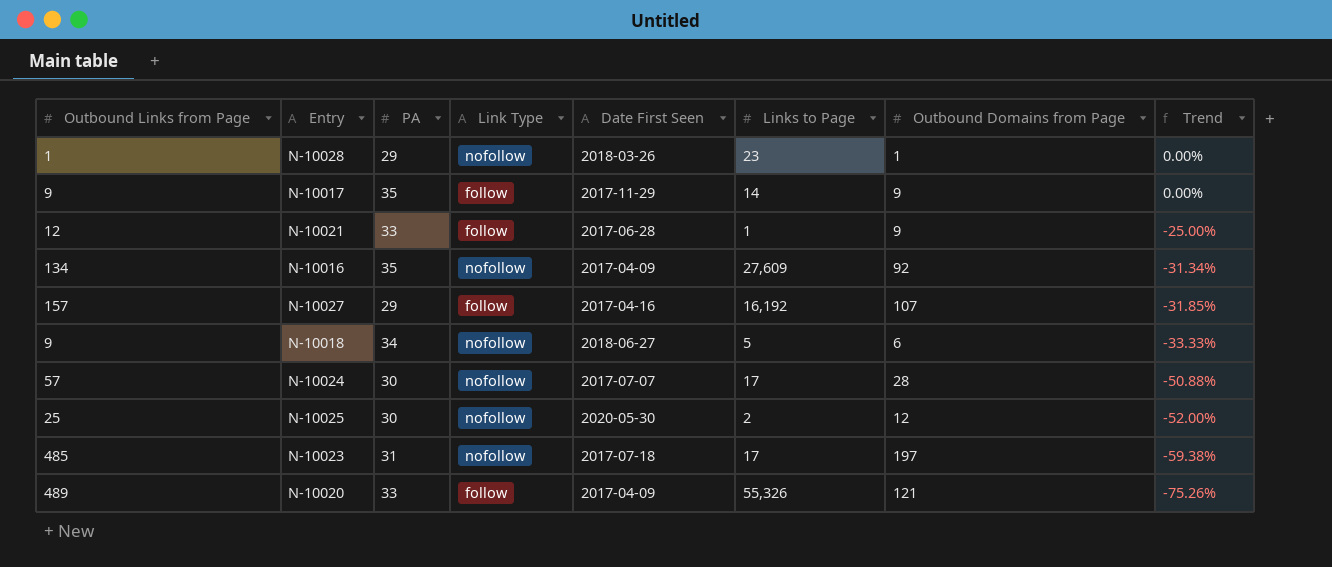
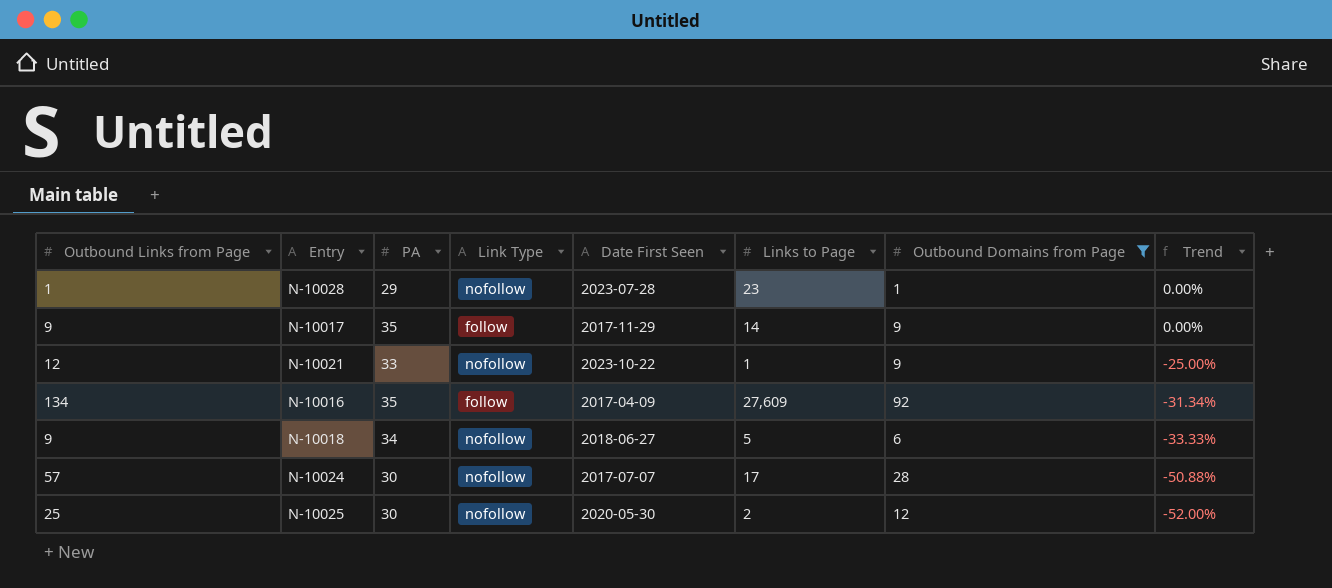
filter: none -> Outbound Domains from Page <= 92
N-10028 | Date First Seen: 2018-03-26 -> 2023-07-28
N-10021 | Link Type: follow -> nofollow
N-10021 | Date First Seen: 2017-06-28 -> 2023-10-22
N-10016 | Link Type: nofollow -> follow

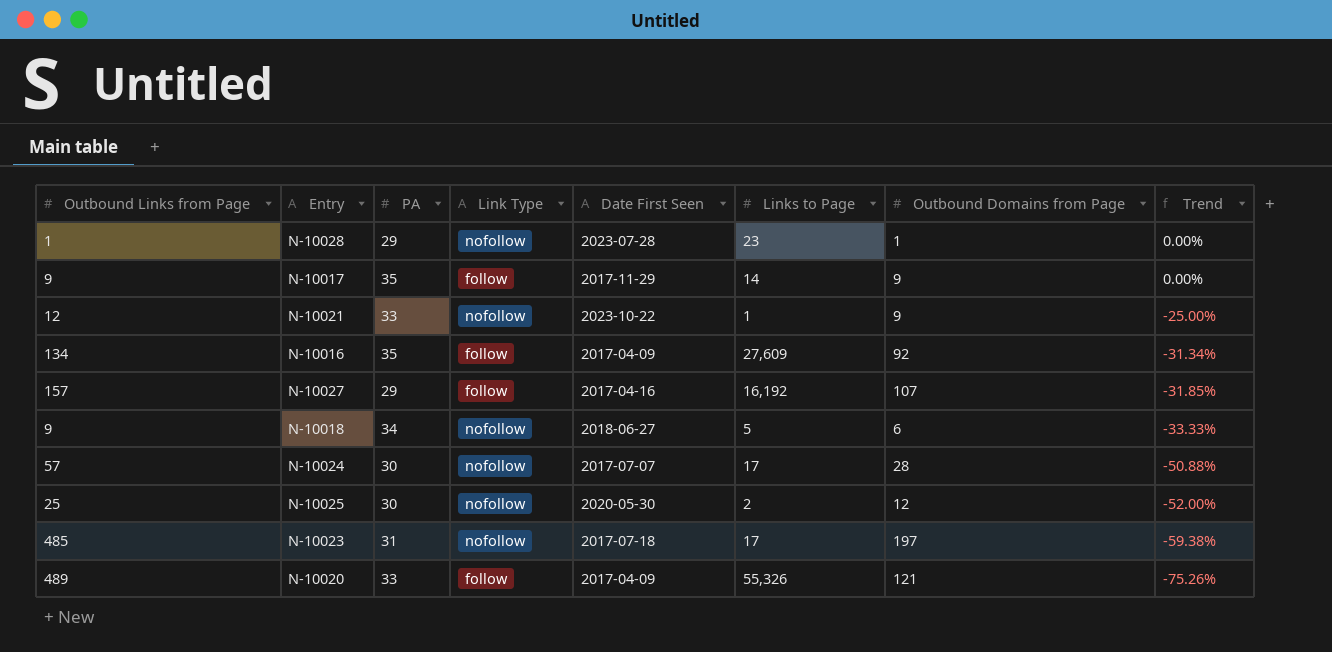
filter: Outbound Domains from Page <= 92 -> none

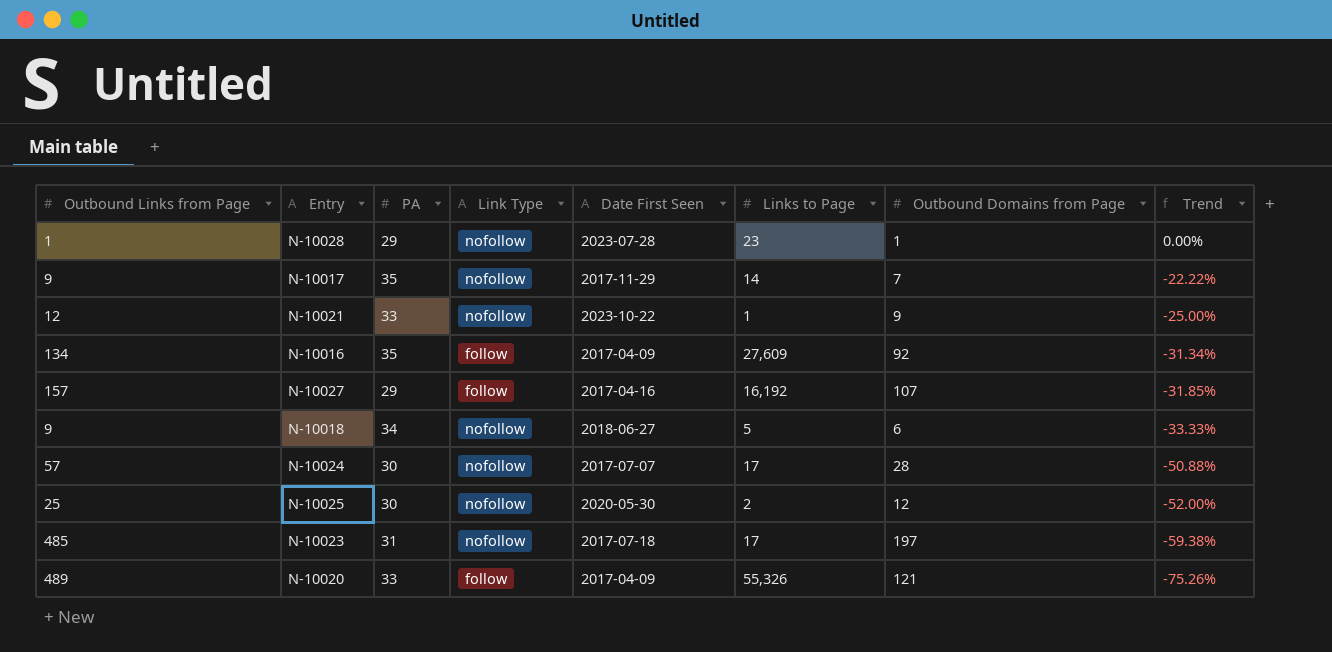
N-10017 | Link Type: follow -> nofollow
N-10017 | Outbound Domains from Page: 9 -> 7
N-10017 | Trend: 0.00% -> -22.22%

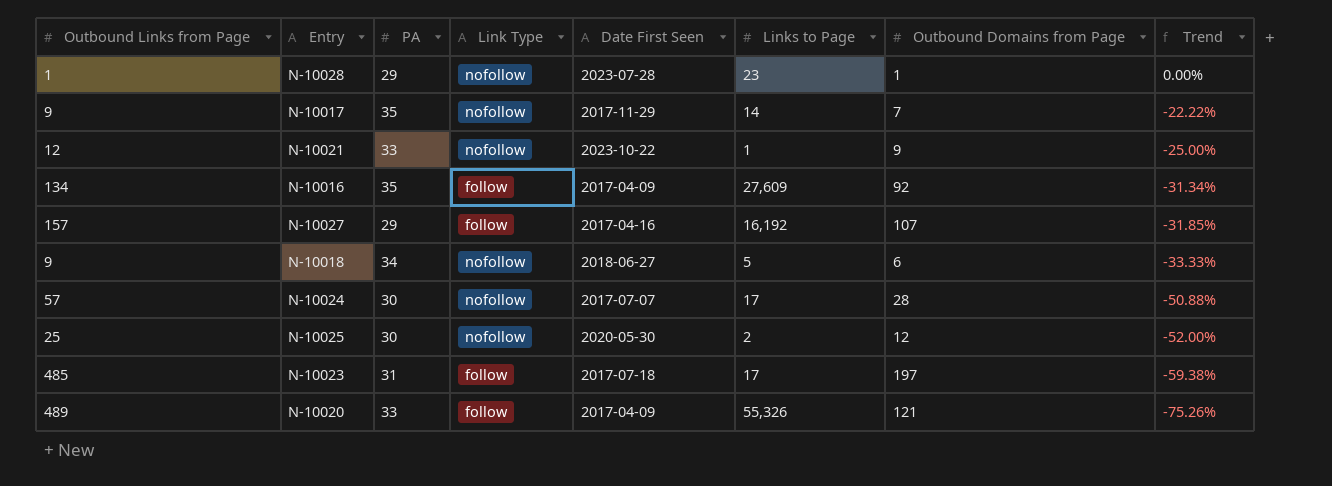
N-10023 | Link Type: nofollow -> follow

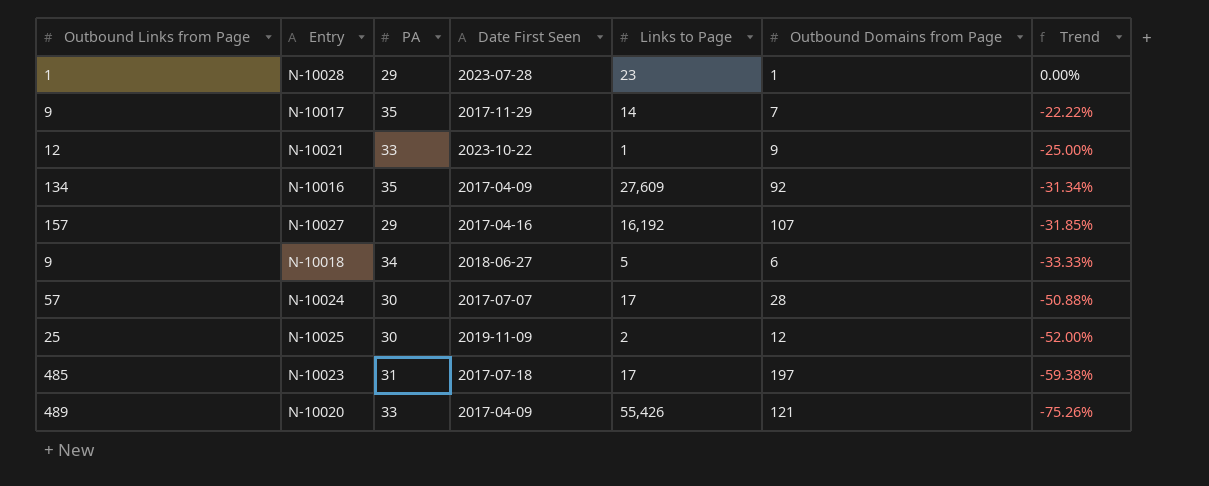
column Link Type | position: 4 -> none
N-10025 | Date First Seen: 2020-05-30 -> 2019-11-09
N-10020 | Links to Page: 55,326 -> 55,426

